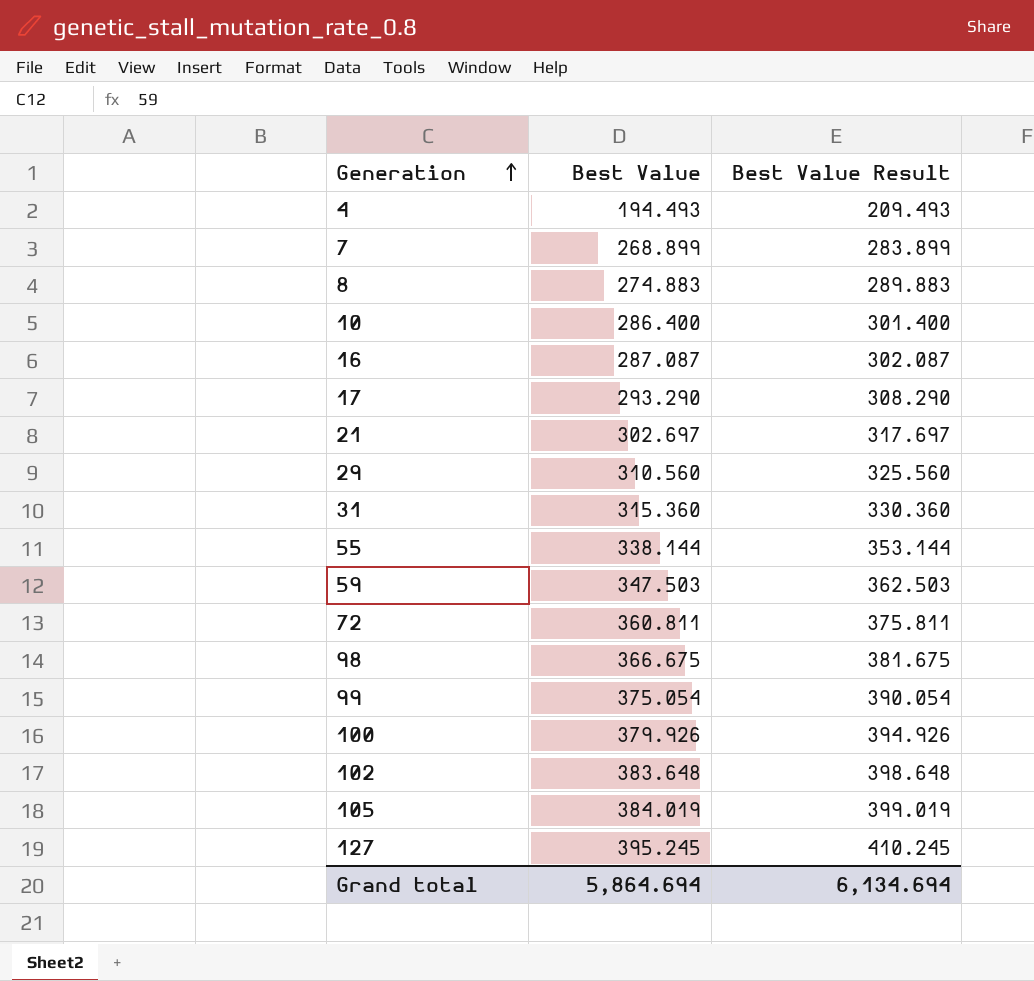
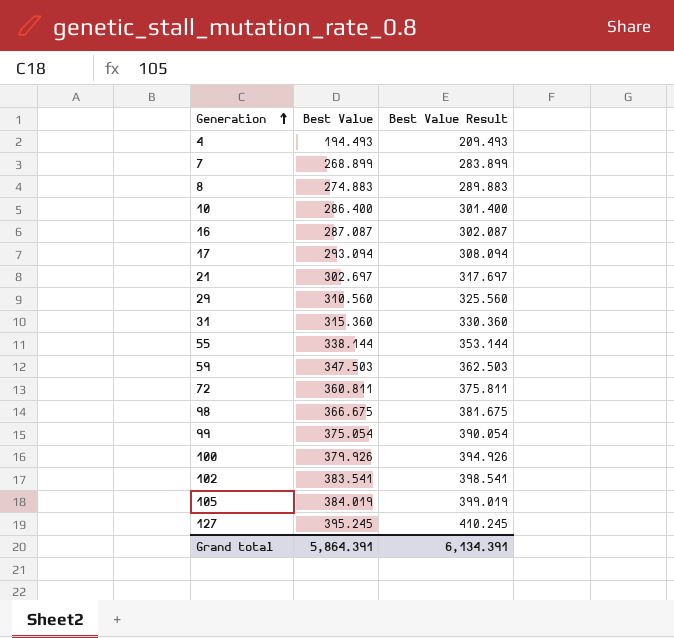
17 | Best Value: 293.290 -> 293.094
17 | Best Value Result: 308.290 -> 308.094
102 | Best Value: 383.648 -> 383.541
102 | Best Value Result: 398.648 -> 398.541
Grand total | Best Value: 5,864.694 -> 5,864.391
Grand total | Best Value Result: 6,134.694 -> 6,134.391

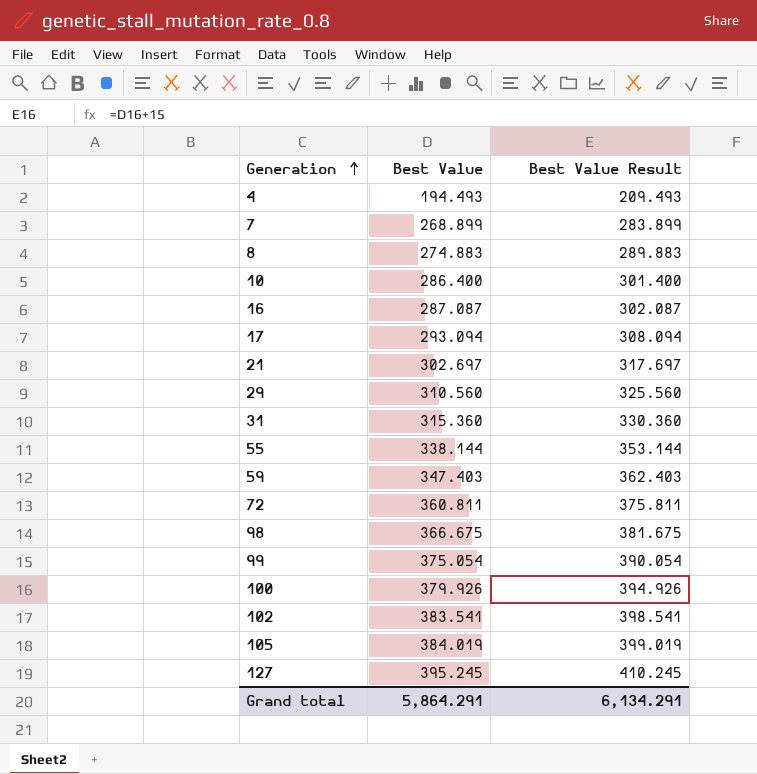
59 | Best Value: 347.503 -> 347.403
59 | Best Value Result: 362.503 -> 362.403
Grand total | Best Value: 5,864.391 -> 5,864.291
Grand total | Best Value Result: 6,134.391 -> 6,134.291

